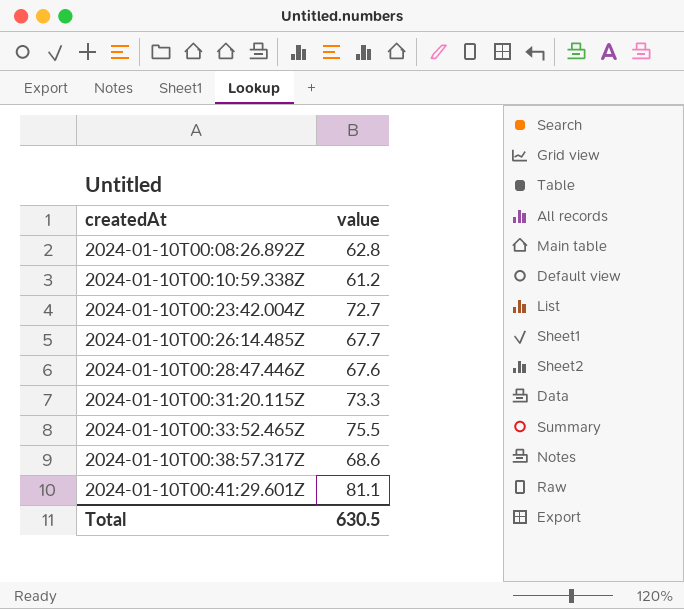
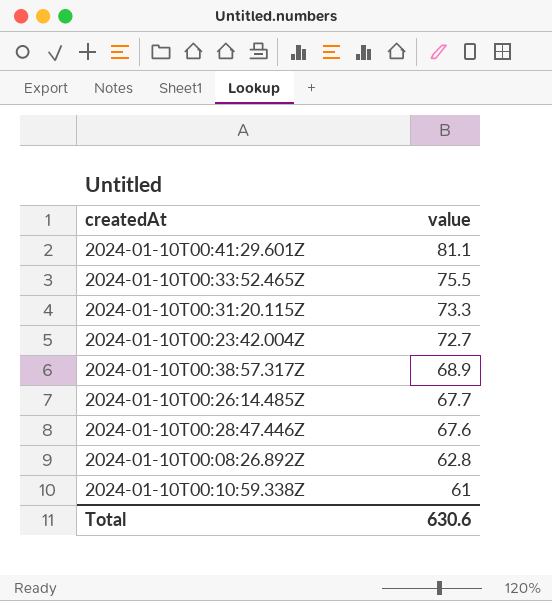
row order: createdAt ascending -> value descending
2024-01-10T00:38:57.317Z | value: 68.6 -> 68.9
2024-01-10T00:10:59.338Z | value: 61.2 -> 61
Total | value: 630.5 -> 630.6

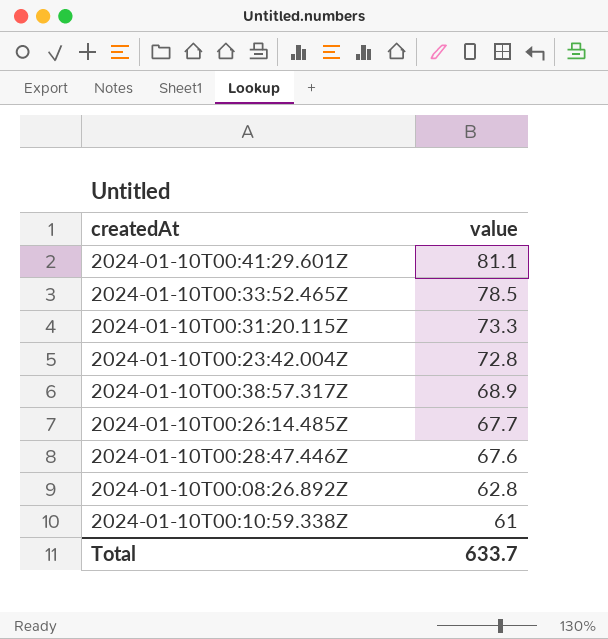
2024-01-10T00:33:52.465Z | value: 75.5 -> 78.5
2024-01-10T00:23:42.004Z | value: 72.7 -> 72.8
Total | value: 630.6 -> 633.7

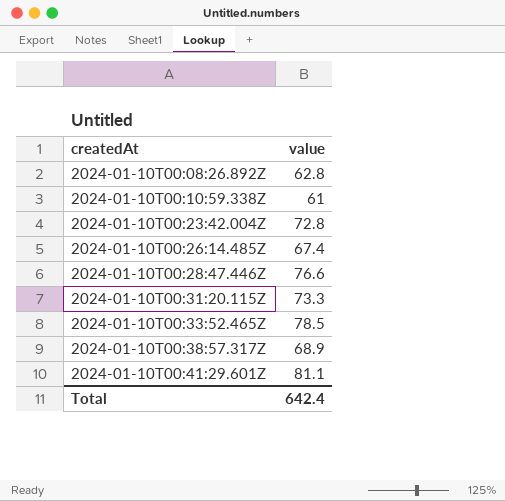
row order: value descending -> createdAt ascending
2024-01-10T00:26:14.485Z | value: 67.7 -> 67.4
2024-01-10T00:28:47.446Z | value: 67.6 -> 76.6
Total | value: 633.7 -> 642.4

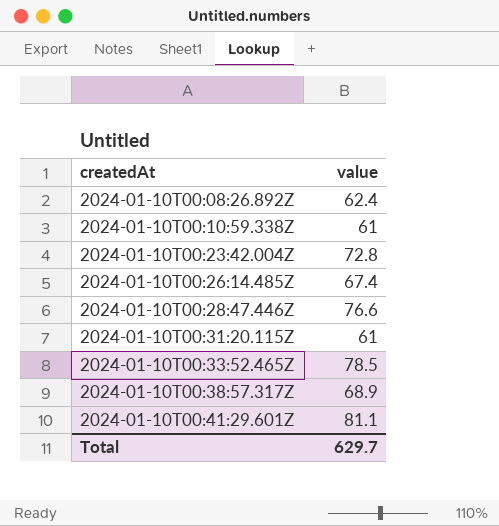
2024-01-10T00:08:26.892Z | value: 62.8 -> 62.4
2024-01-10T00:31:20.115Z | value: 73.3 -> 61
Total | value: 642.4 -> 629.7

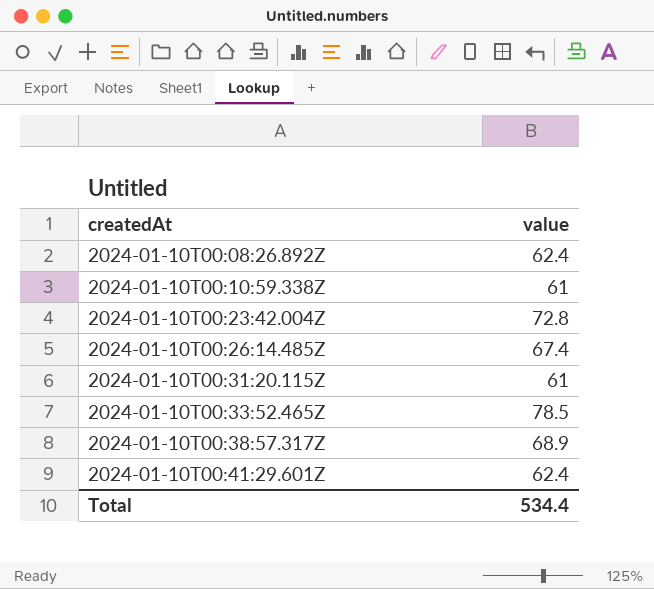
row 2024-01-10T00:28:47.446Z: 76.6 -> none
2024-01-10T00:41:29.601Z | value: 81.1 -> 62.4
Total | value: 629.7 -> 534.4

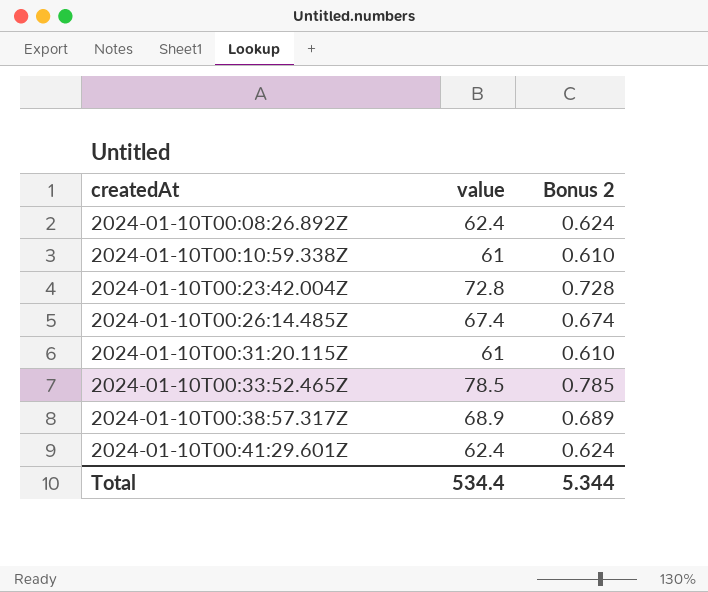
column Bonus 2 | formula: none -> [value] * 0.01

